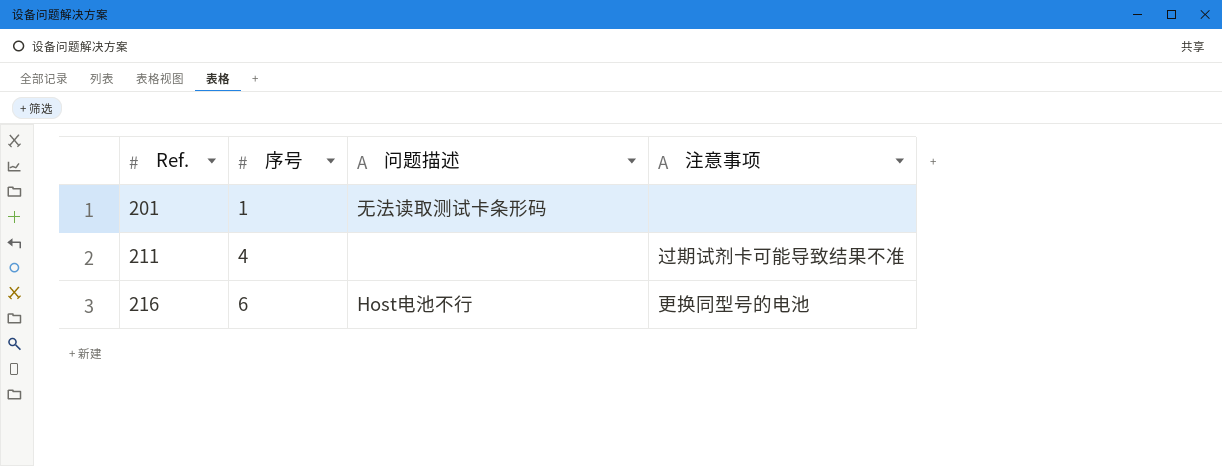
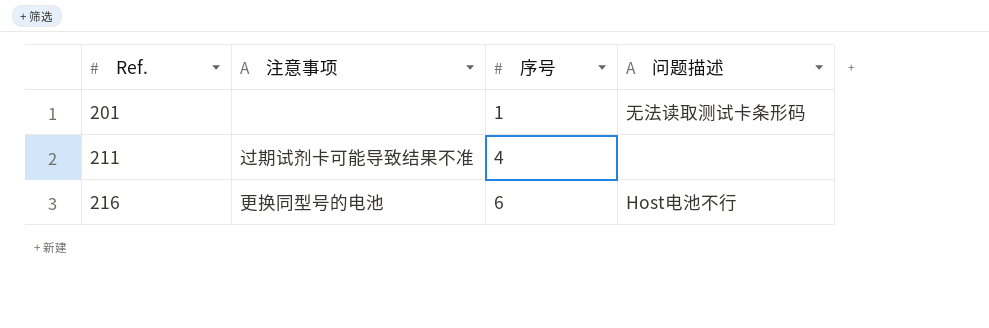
column 注意事项 | position: 4 -> 2

